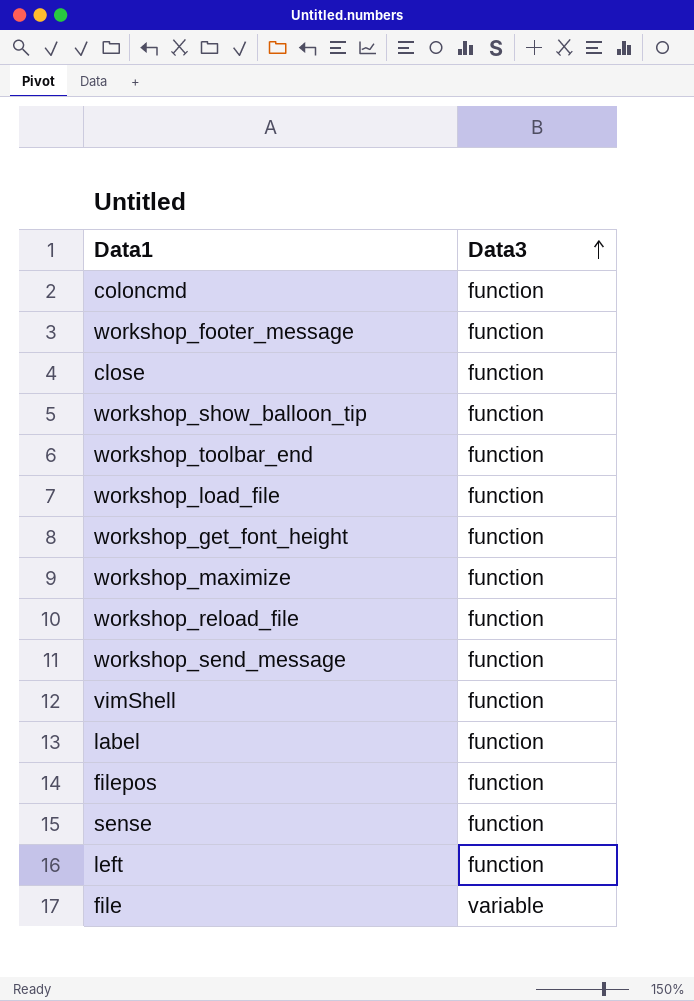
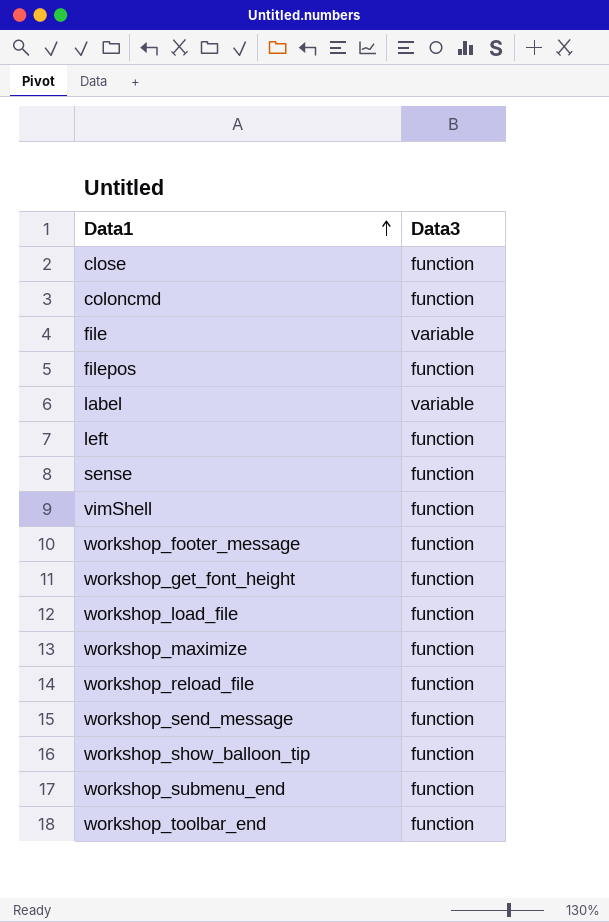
row order: Data3 ascending -> Data1 ascending
label | Data3: function -> variable
row workshop_submenu_end: none -> function

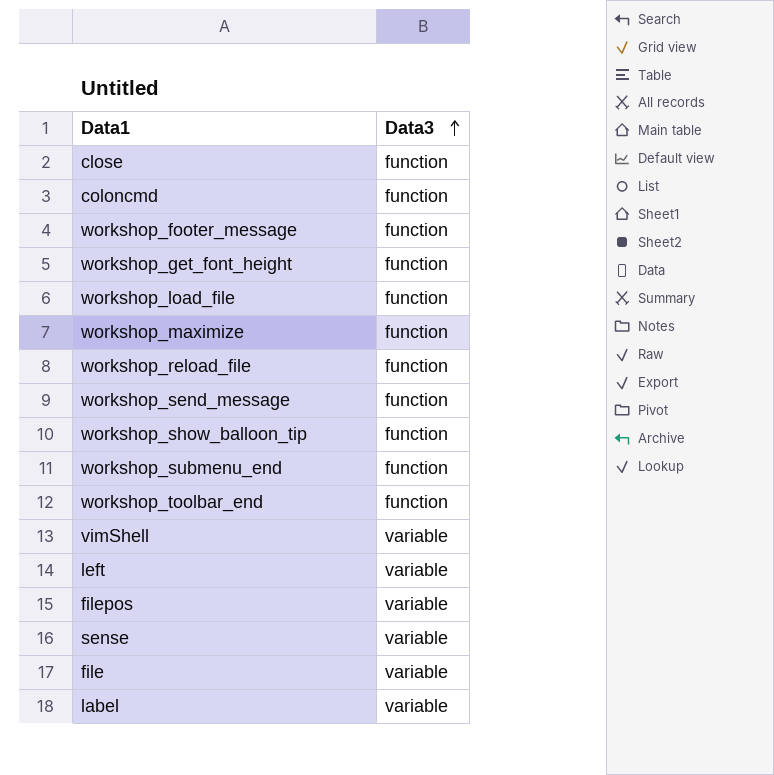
row order: Data1 ascending -> Data3 ascending
vimShell | Data3: function -> variable
left | Data3: function -> variable
filepos | Data3: function -> variable
sense | Data3: function -> variable

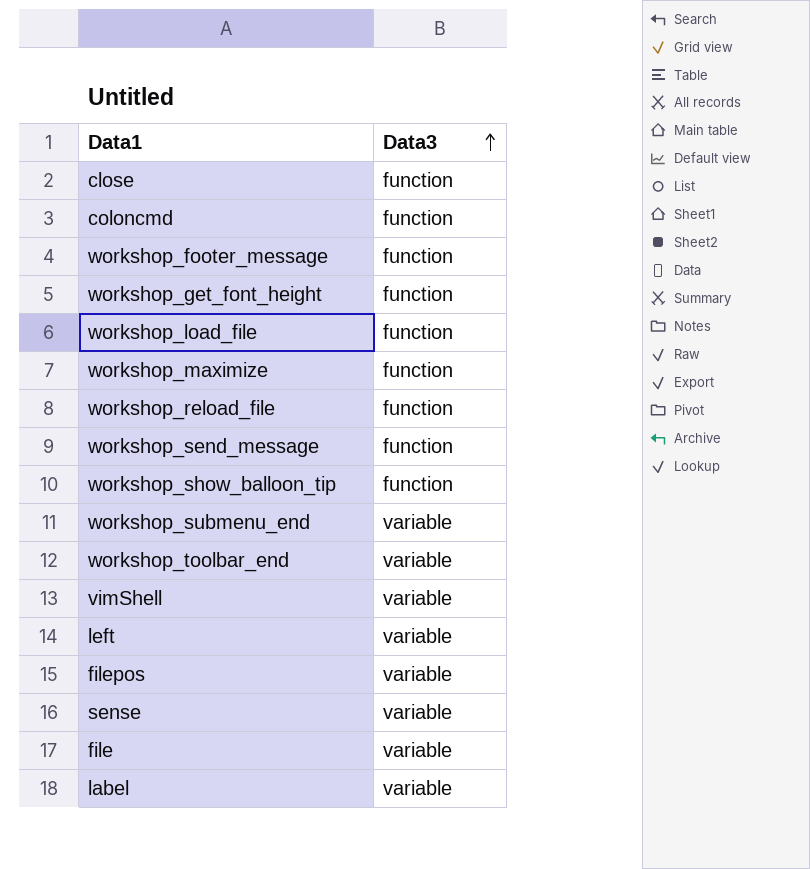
workshop_submenu_end | Data3: function -> variable
workshop_toolbar_end | Data3: function -> variable

